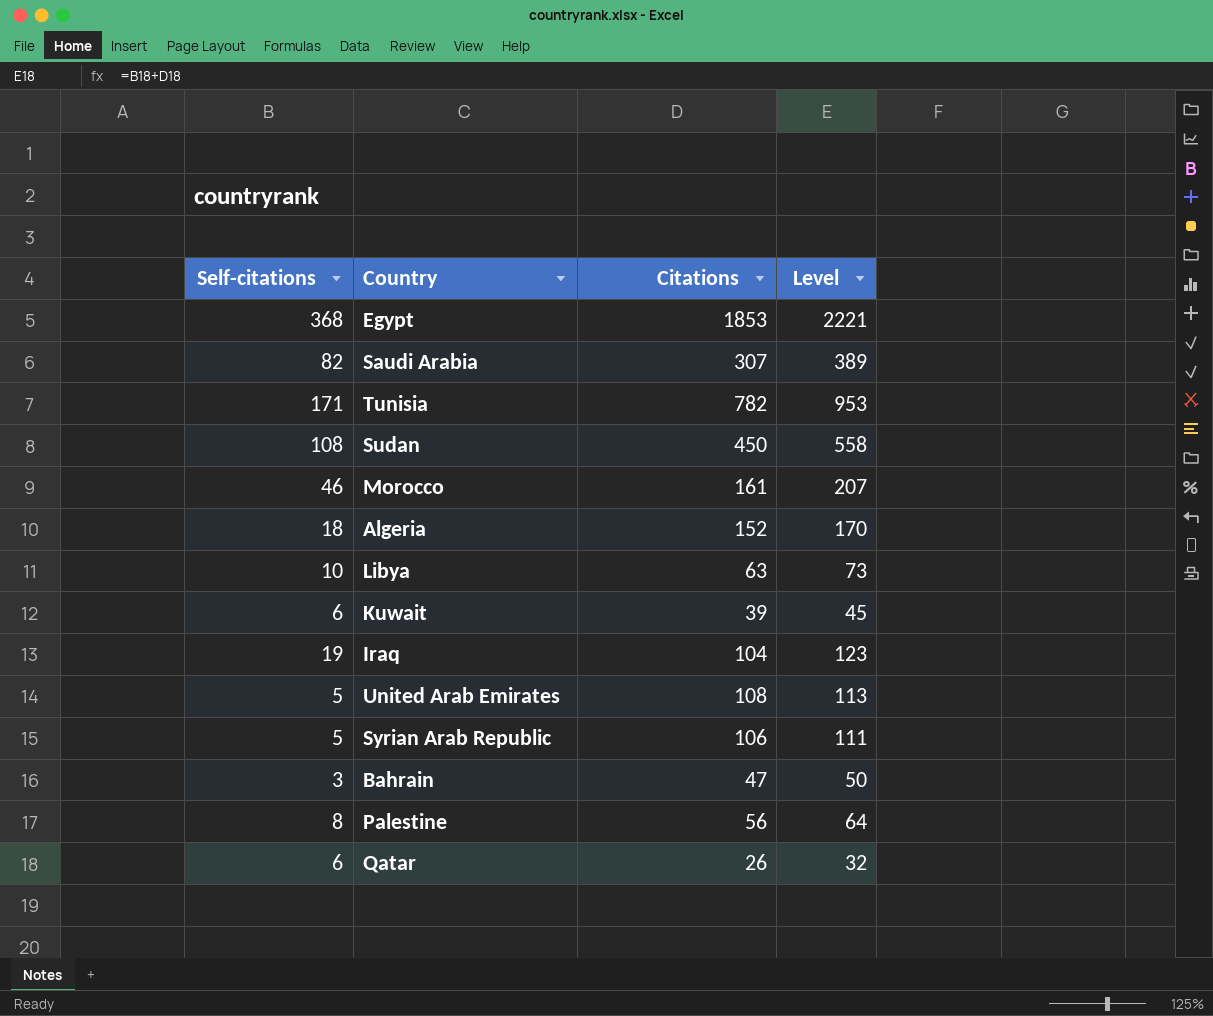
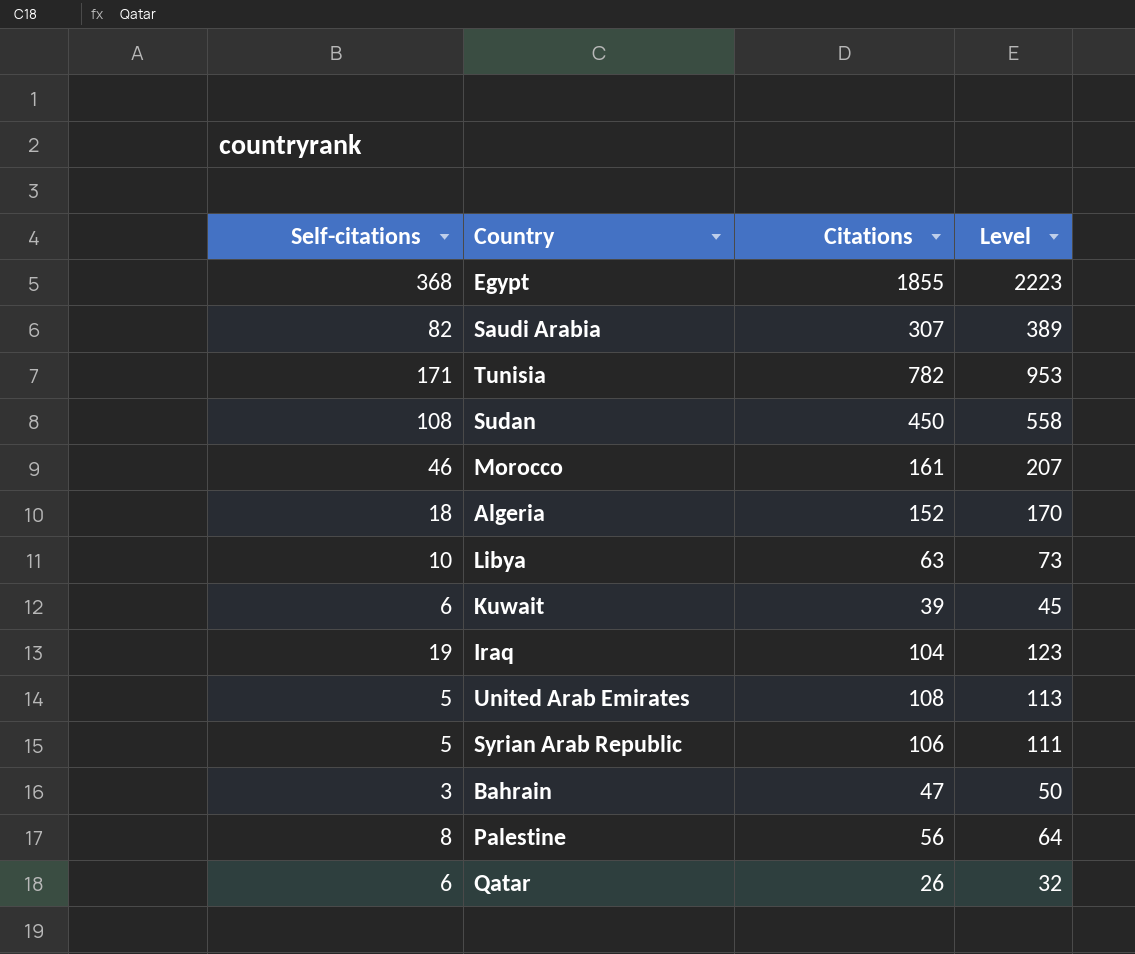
Egypt | Citations: 1853 -> 1855
Egypt | Level: 2221 -> 2223

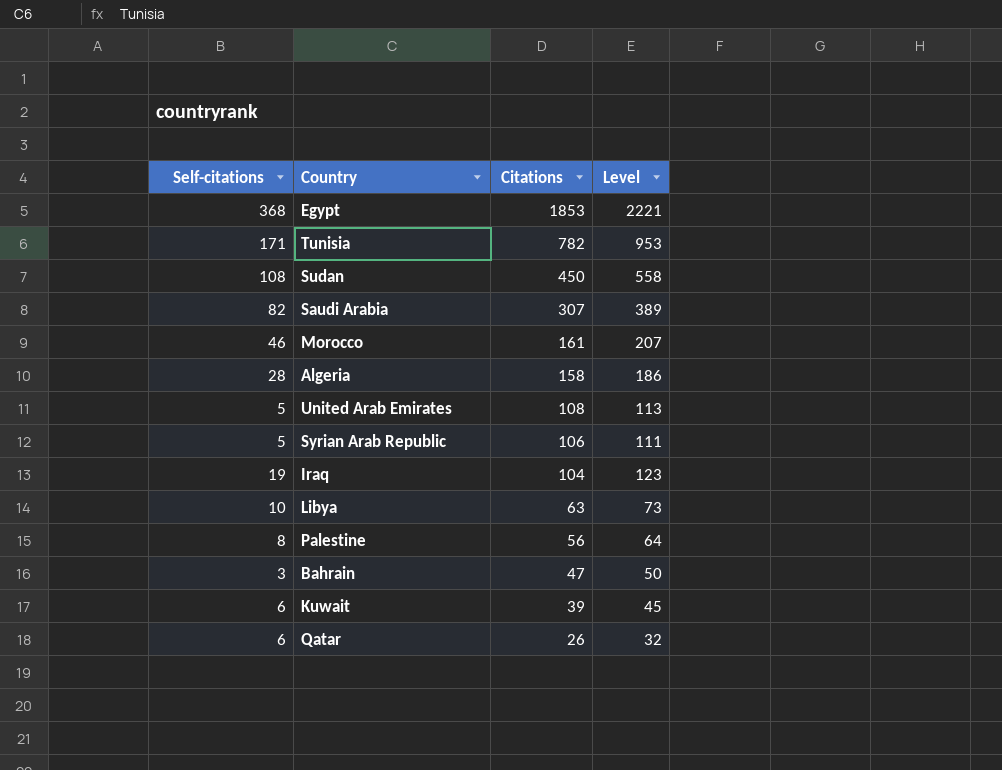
row order: none -> Citations descending
Egypt | Citations: 1855 -> 1853
Egypt | Level: 2223 -> 2221
Algeria | Self-citations: 18 -> 28
Algeria | Citations: 152 -> 158
Algeria | Level: 170 -> 186

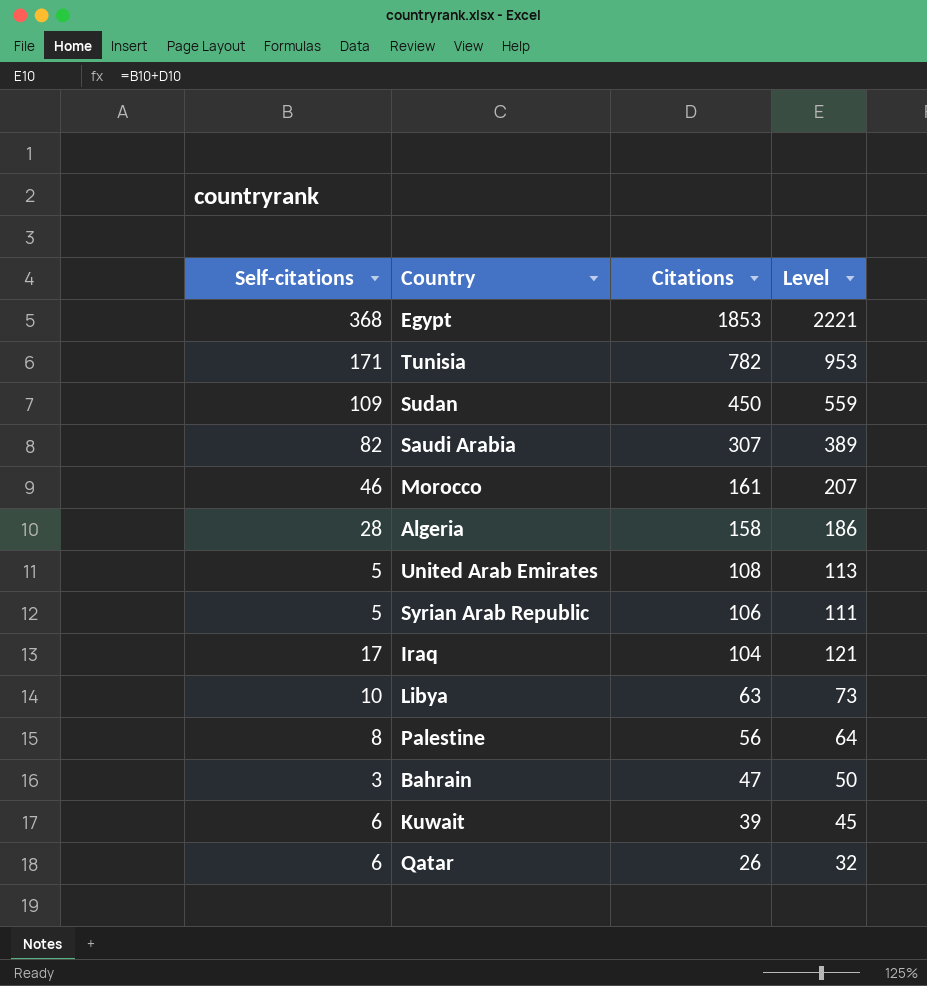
Sudan | Self-citations: 108 -> 109
Sudan | Level: 558 -> 559
Iraq | Self-citations: 19 -> 17
Iraq | Level: 123 -> 121

